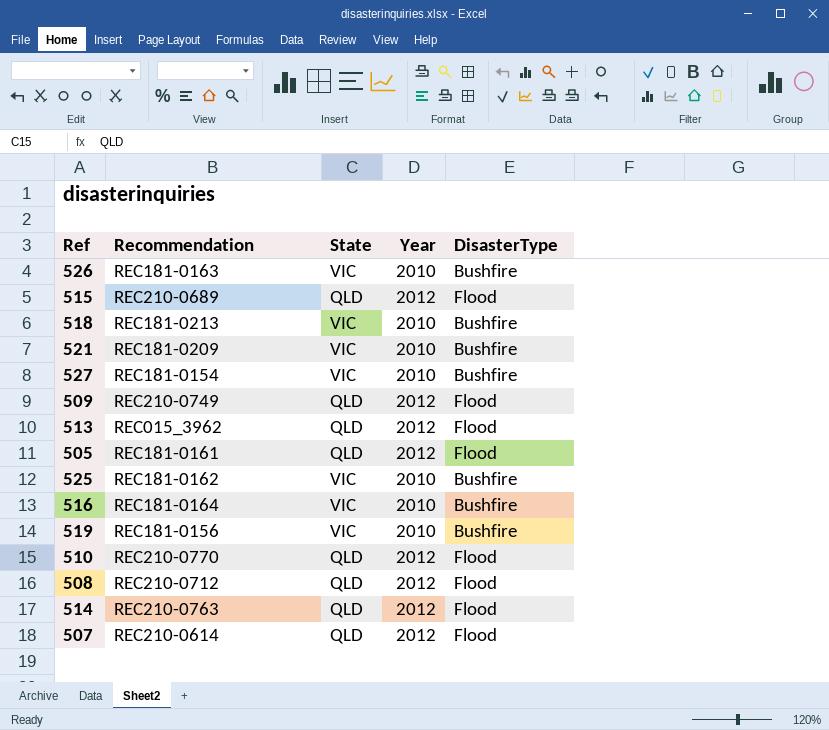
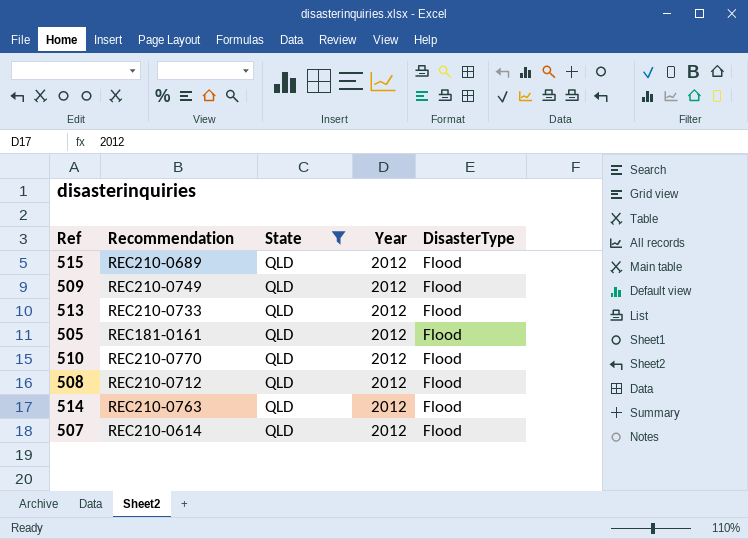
filter: none -> State = QLD
513 | Recommendation: REC015_3962 -> REC210-0733

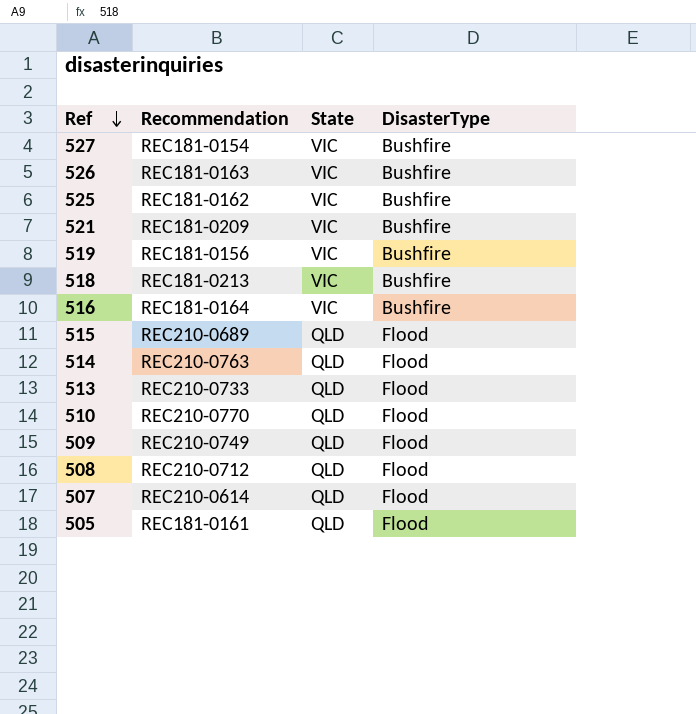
filter: State = QLD -> none
row order: none -> Ref descending
column Year | position: 4 -> none

